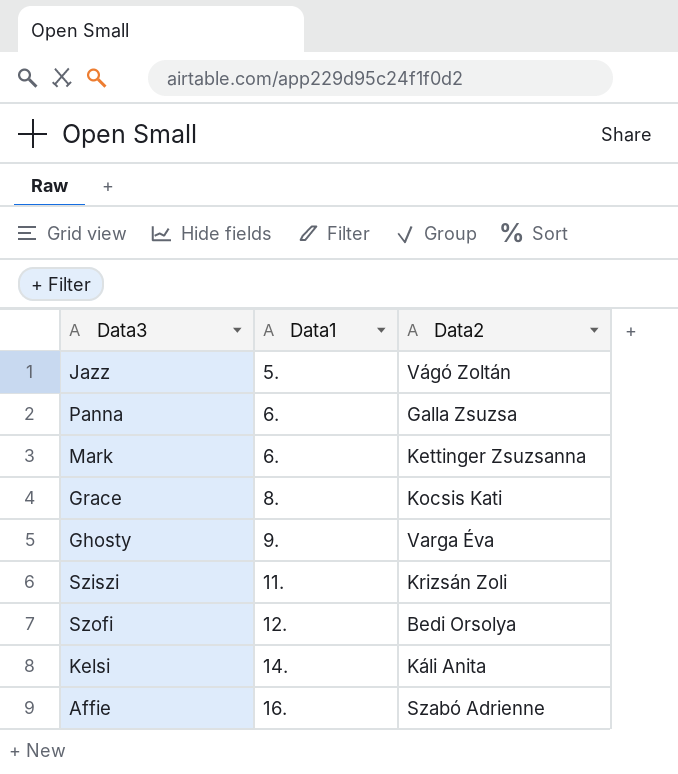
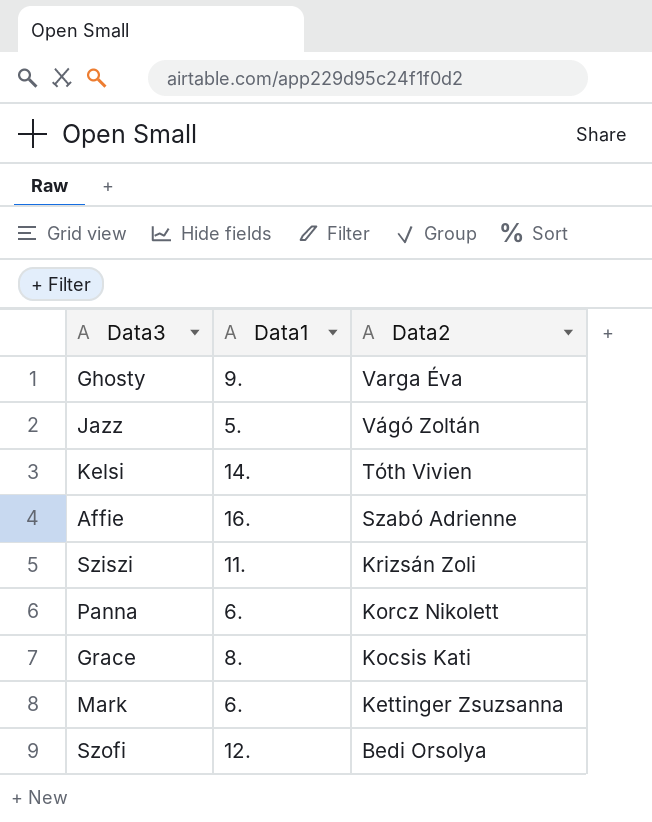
row order: Data1 ascending -> Data2 descending
Kelsi | Data2: Káli Anita -> Tóth Vivien
Panna | Data2: Galla Zsuzsa -> Korcz Nikolett

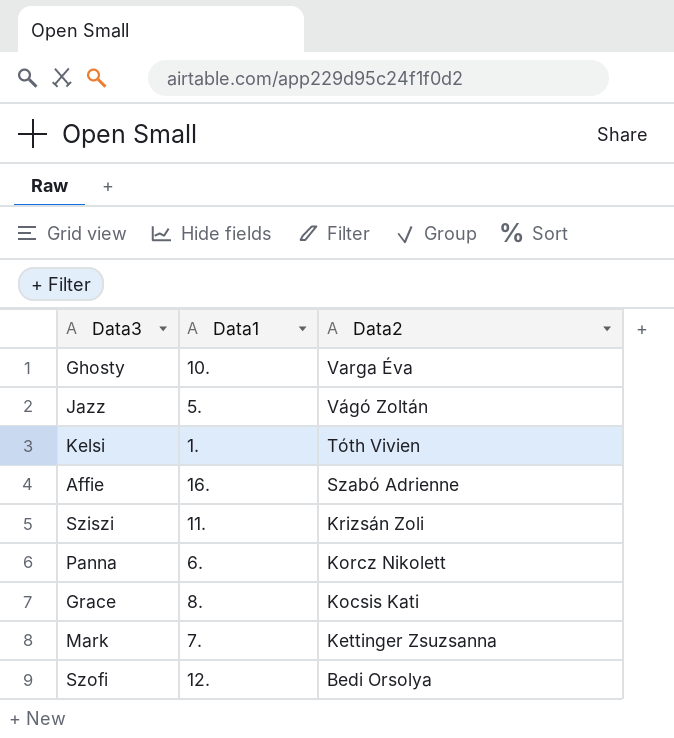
Ghosty | Data1: 9. -> 10.
Kelsi | Data1: 14. -> 1.
Mark | Data1: 6. -> 7.

